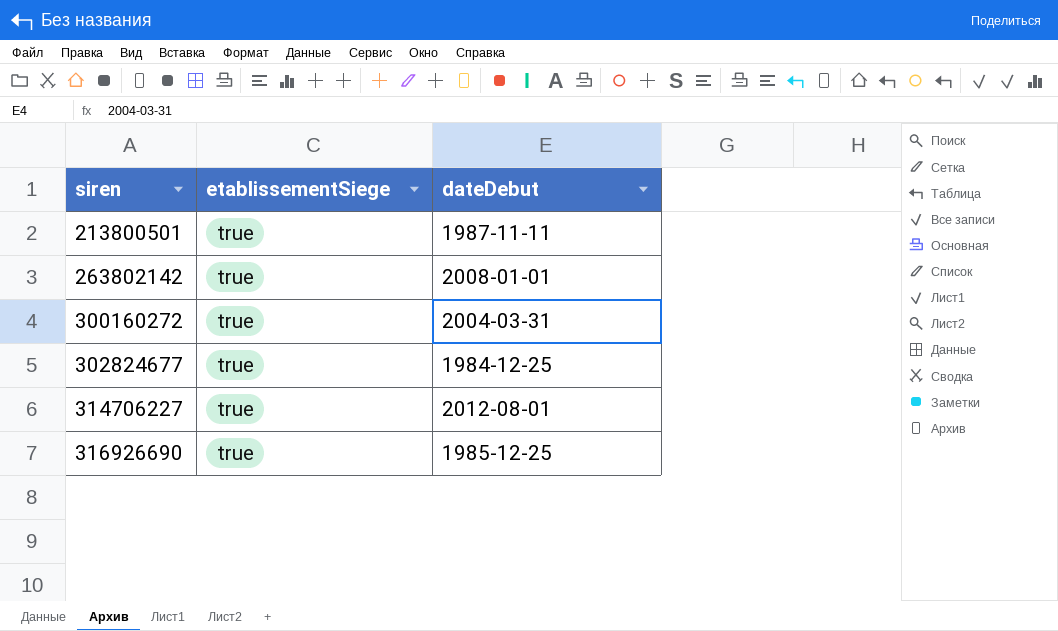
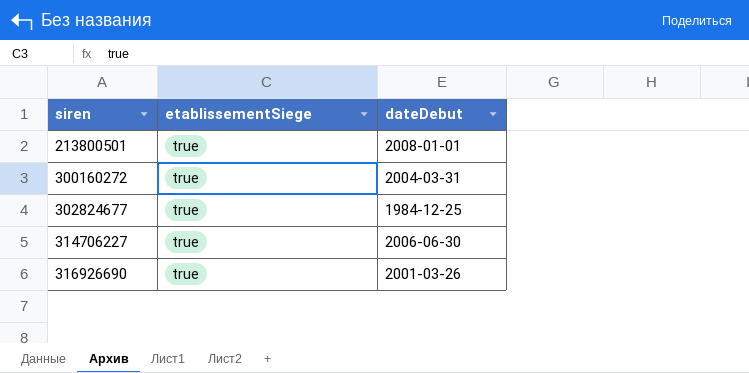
row 263802142: true | 2008-01-01 -> none
213800501 | dateDebut: 1987-11-11 -> 2008-01-01
314706227 | dateDebut: 2012-08-01 -> 2006-06-30
316926690 | dateDebut: 1985-12-25 -> 2001-03-26

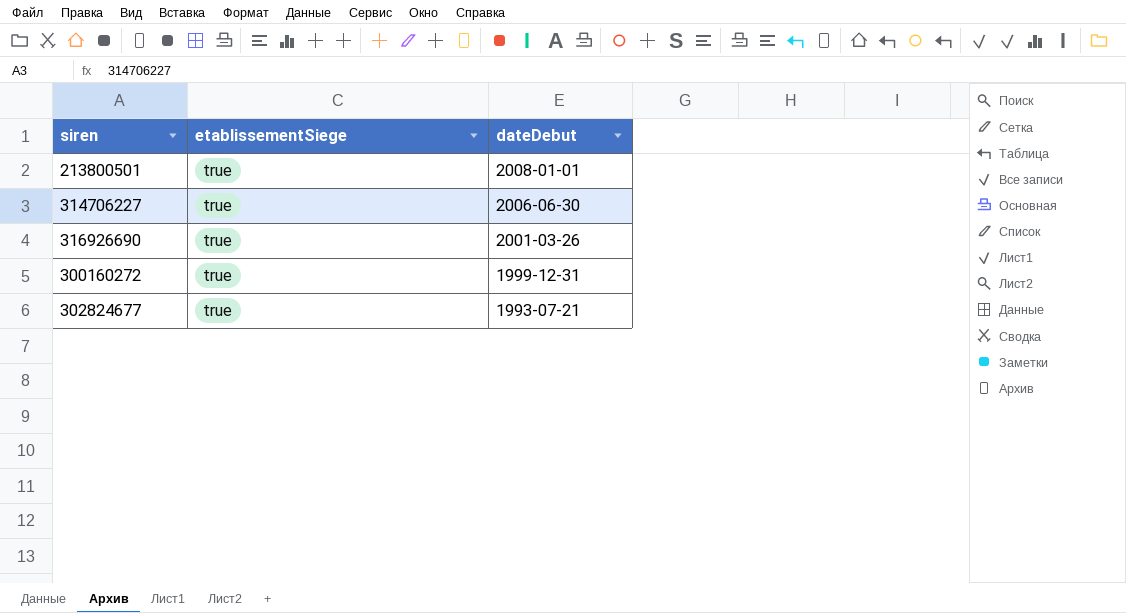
row order: siren ascending -> dateDebut descending
300160272 | dateDebut: 2004-03-31 -> 1999-12-31
302824677 | dateDebut: 1984-12-25 -> 1993-07-21

